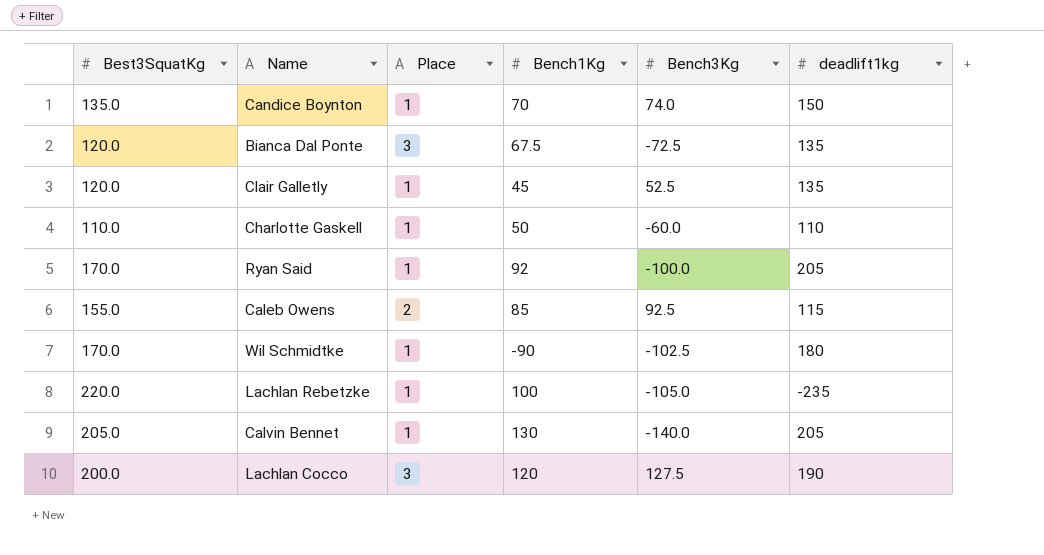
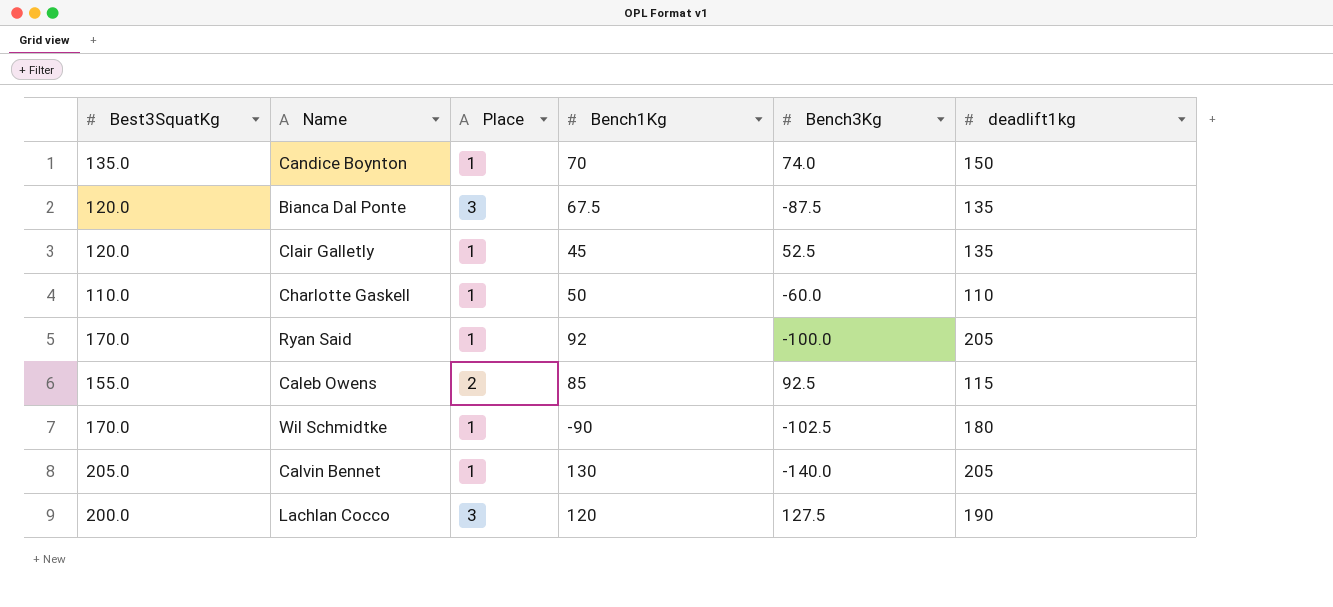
row Lachlan Rebetzke: 220.0 | 1 | 100 | -105.0 | -235 -> none
Bianca Dal Ponte | Bench3Kg: -72.5 -> -87.5

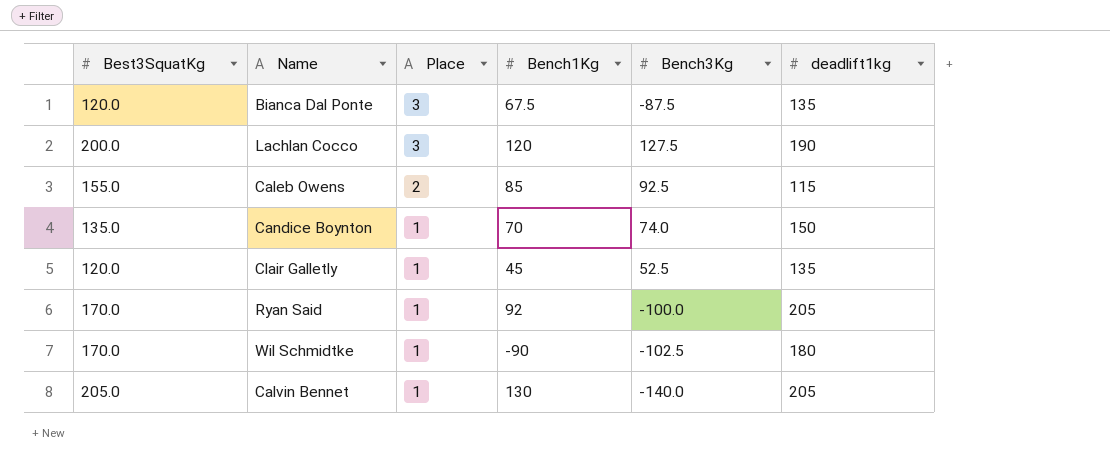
row order: none -> Place descending
row Charlotte Gaskell: 110.0 | 1 | 50 | -60.0 | 110 -> none

